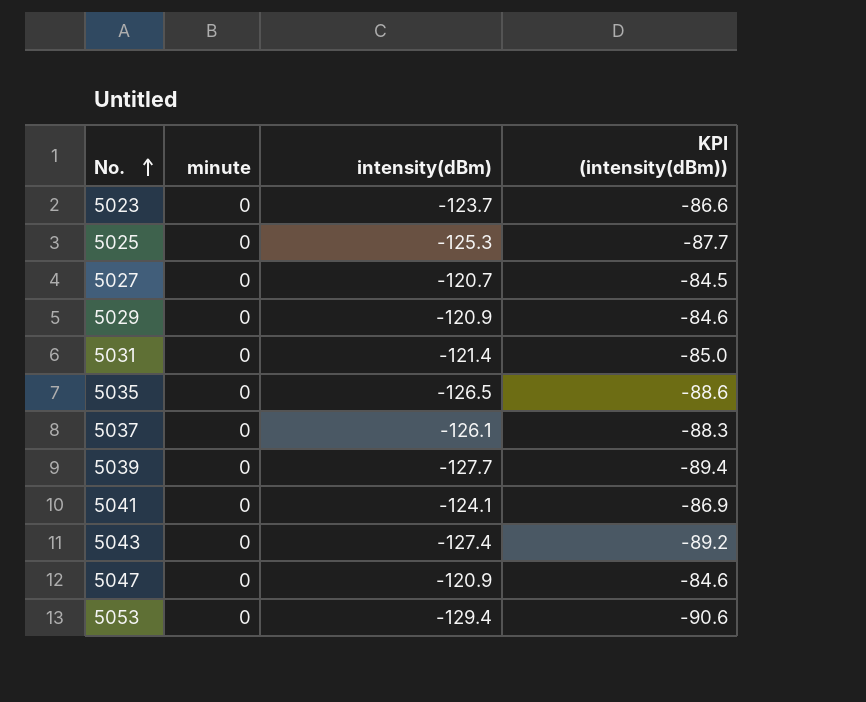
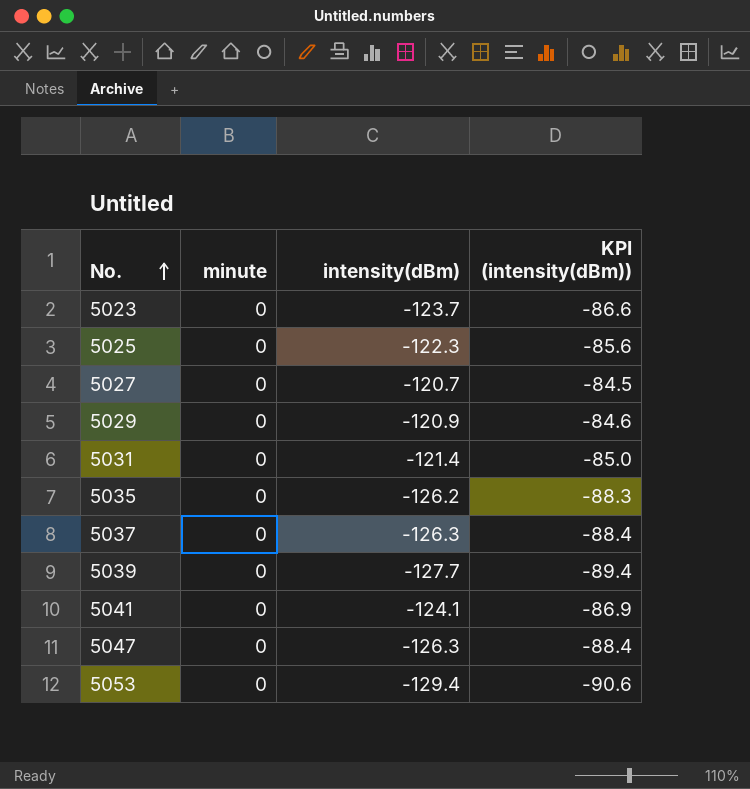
row 5043: 0 | -127.4 | -89.2 -> none
5025 | intensity(dBm): -125.3 -> -122.3
5025 | KPI (intensity(dBm)): -87.7 -> -85.6
5035 | intensity(dBm): -126.5 -> -126.2
5035 | KPI (intensity(dBm)): -88.6 -> -88.3
5037 | intensity(dBm): -126.1 -> -126.3
5037 | KPI (intensity(dBm)): -88.3 -> -88.4
5047 | intensity(dBm): -120.9 -> -126.3
5047 | KPI (intensity(dBm)): -84.6 -> -88.4

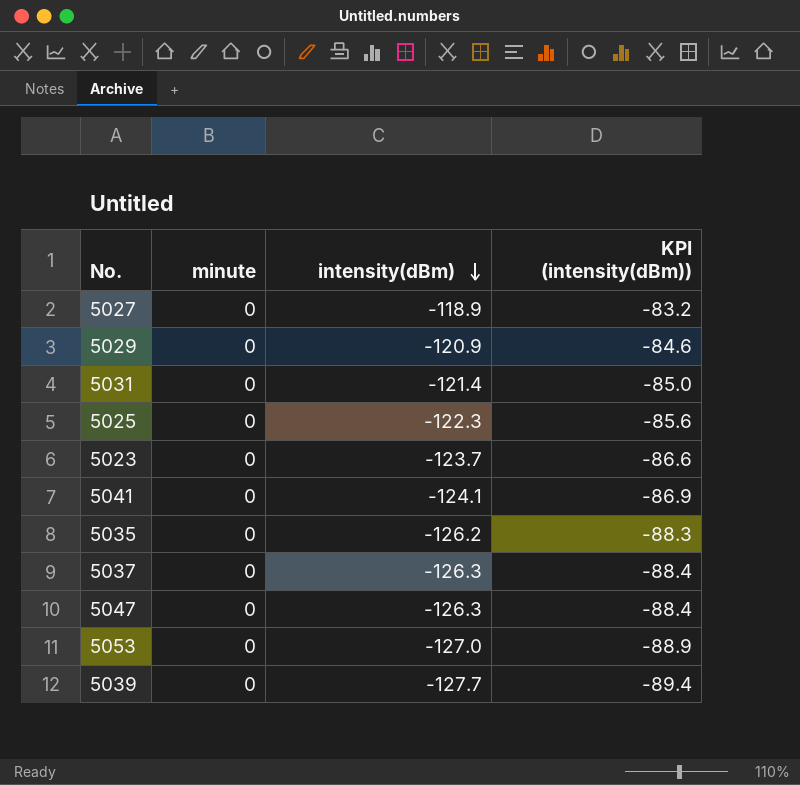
row order: No. ascending -> intensity(dBm) descending
5027 | intensity(dBm): -120.7 -> -118.9
5027 | KPI (intensity(dBm)): -84.5 -> -83.2
5053 | intensity(dBm): -129.4 -> -127.0
5053 | KPI (intensity(dBm)): -90.6 -> -88.9

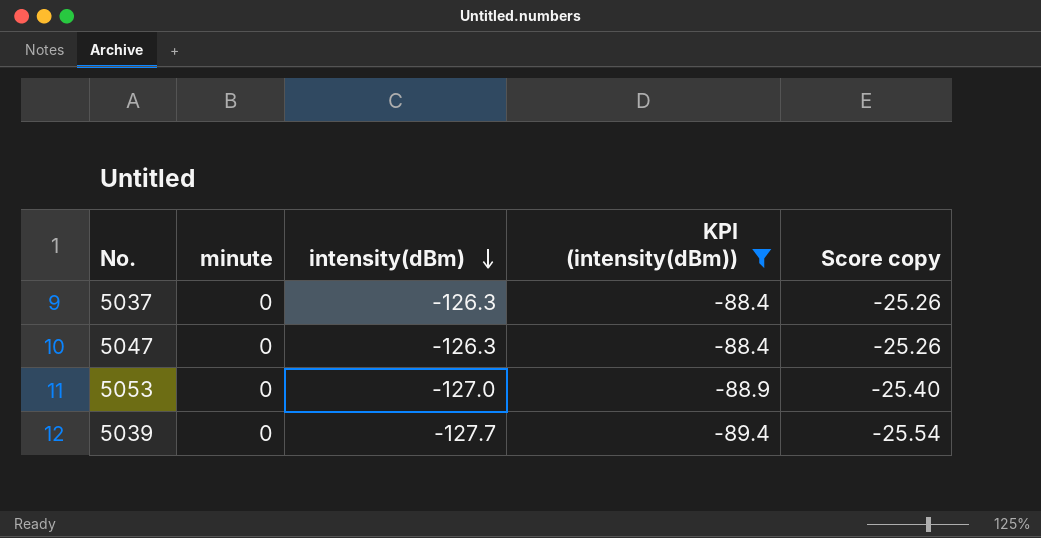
filter: none -> KPI (intensity(dBm)) <= -88.4
column Score copy | formula: none -> [intensity(dBm)] * 0.2

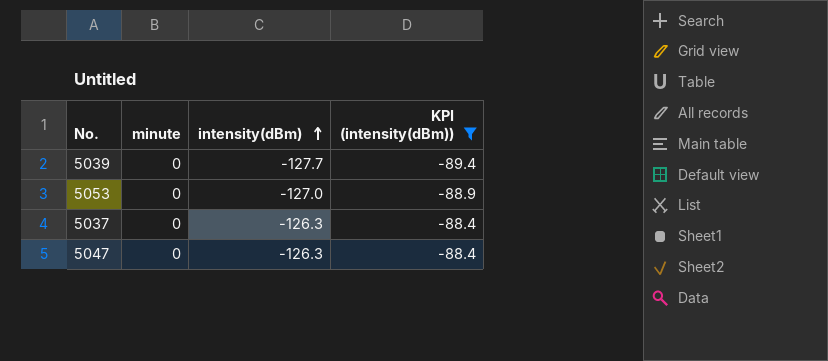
row order: intensity(dBm) descending -> intensity(dBm) ascending
column Score copy | formula: [intensity(dBm)] * 0.2 -> none

